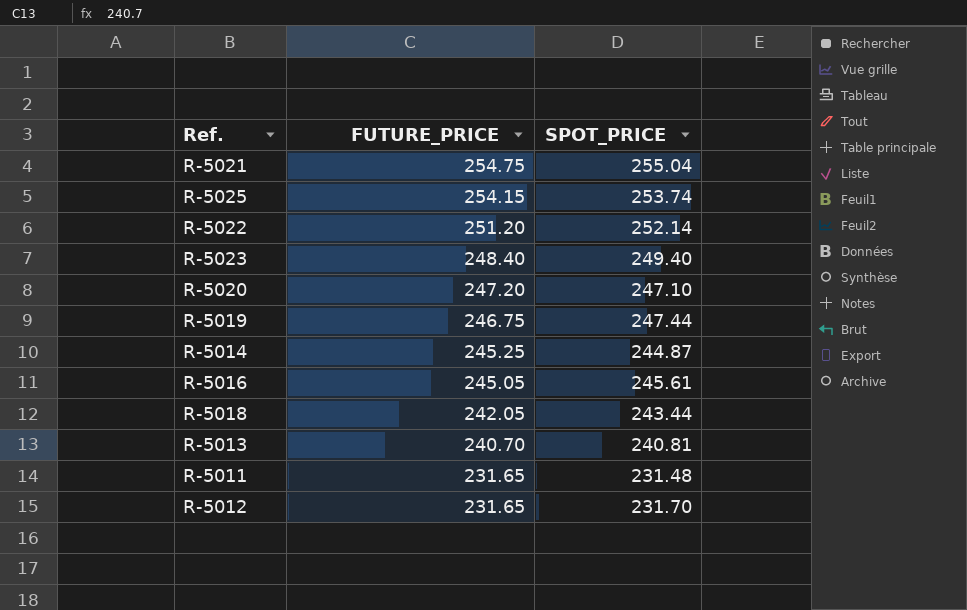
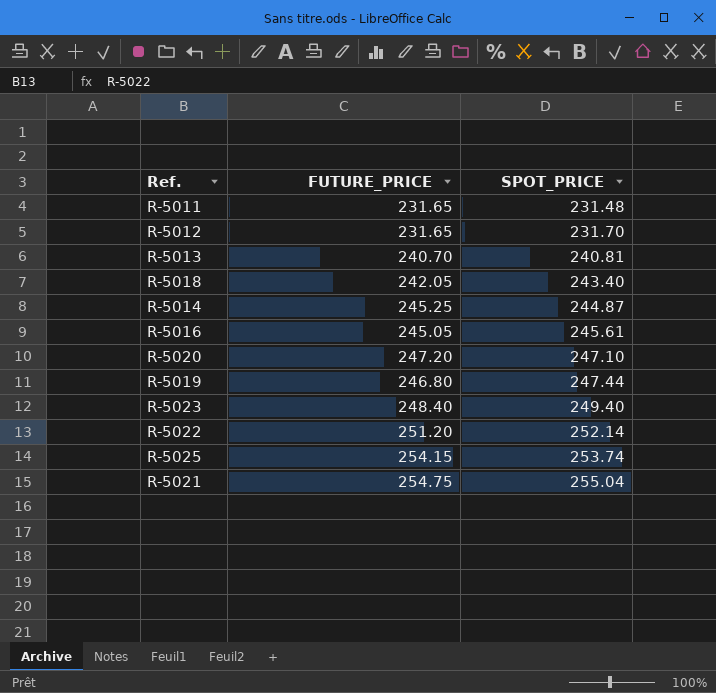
row order: FUTURE_PRICE descending -> SPOT_PRICE ascending
R-5018 | SPOT_PRICE: 243.44 -> 243.40
R-5019 | FUTURE_PRICE: 246.75 -> 246.80

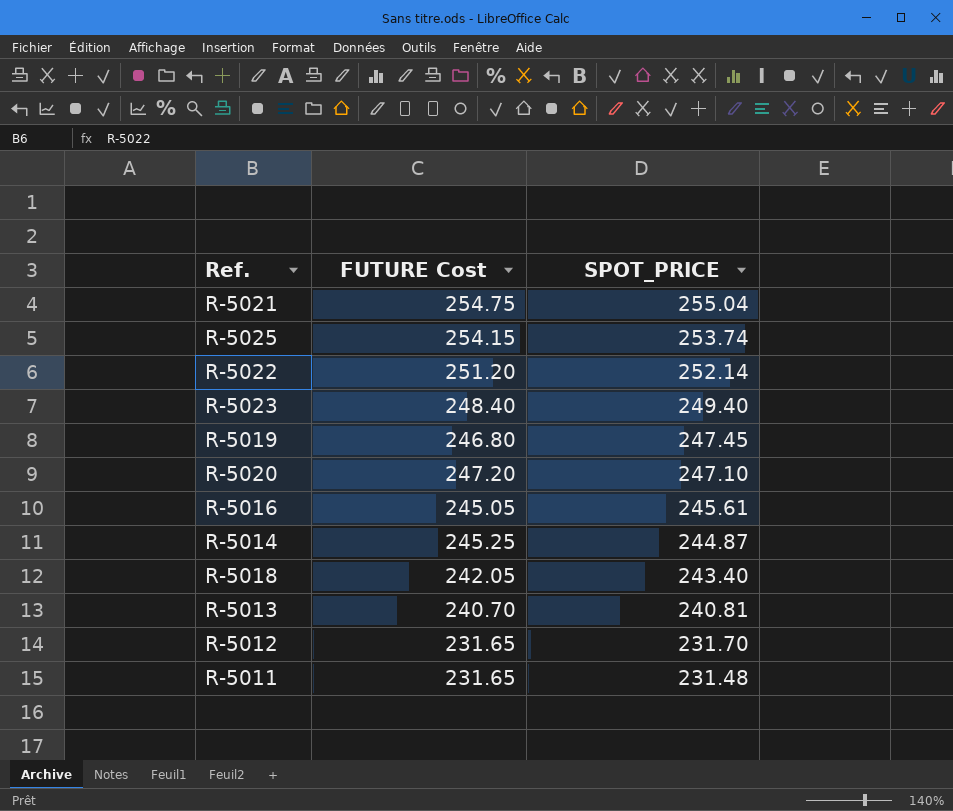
row order: SPOT_PRICE ascending -> SPOT_PRICE descending
column name: FUTURE_PRICE -> FUTURE Cost
R-5019 | SPOT_PRICE: 247.44 -> 247.45

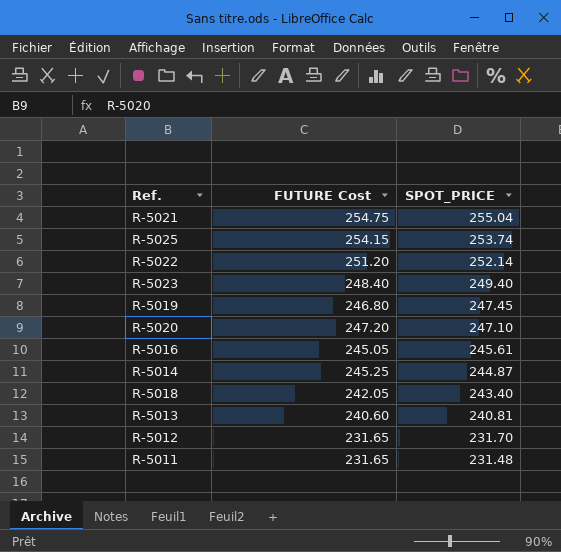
R-5013 | FUTURE Cost: 240.70 -> 240.60

